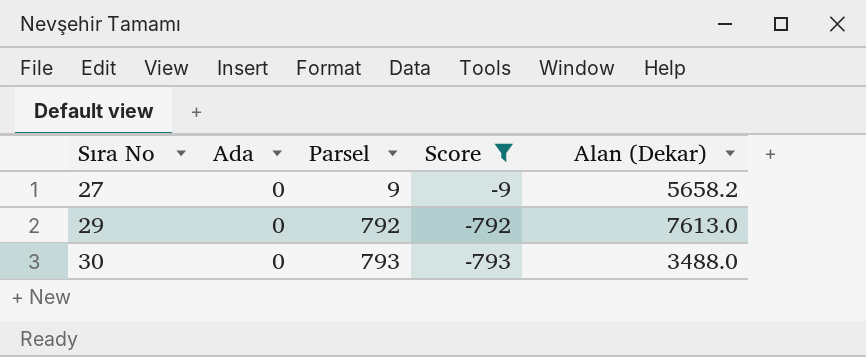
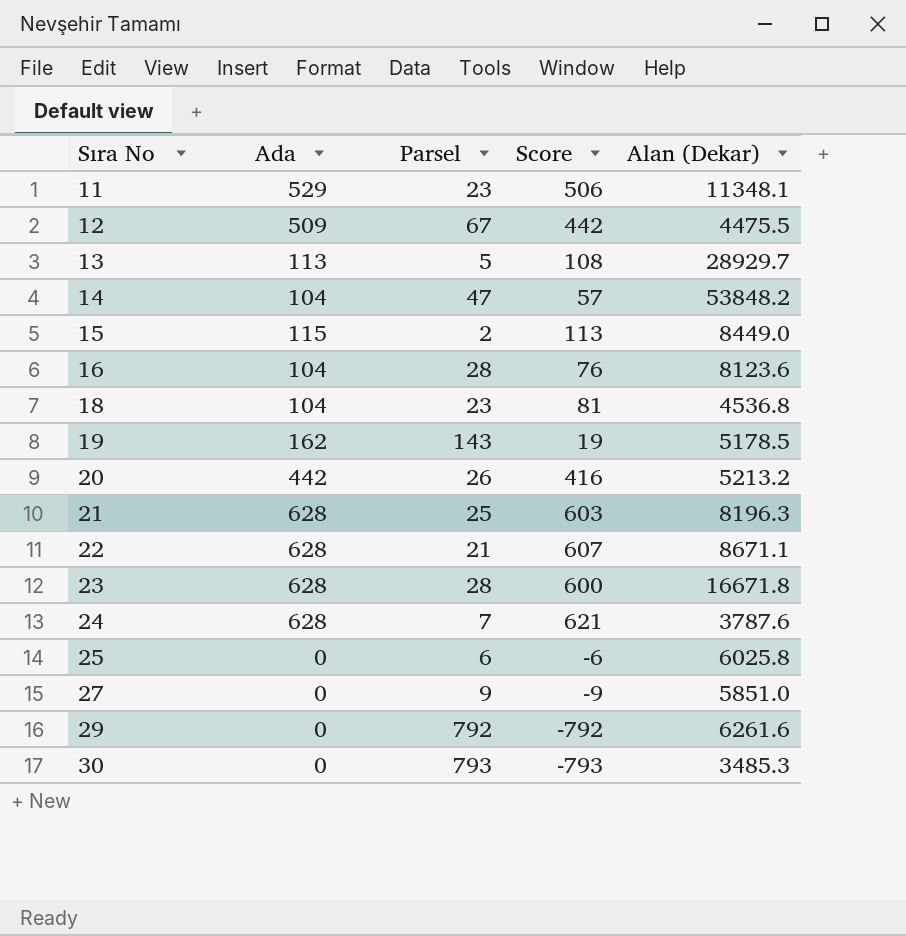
filter: Score <= -9 -> none
27 | Alan (Dekar): 5658.2 -> 5851.0
29 | Alan (Dekar): 7613.0 -> 6261.6
30 | Alan (Dekar): 3488.0 -> 3485.3

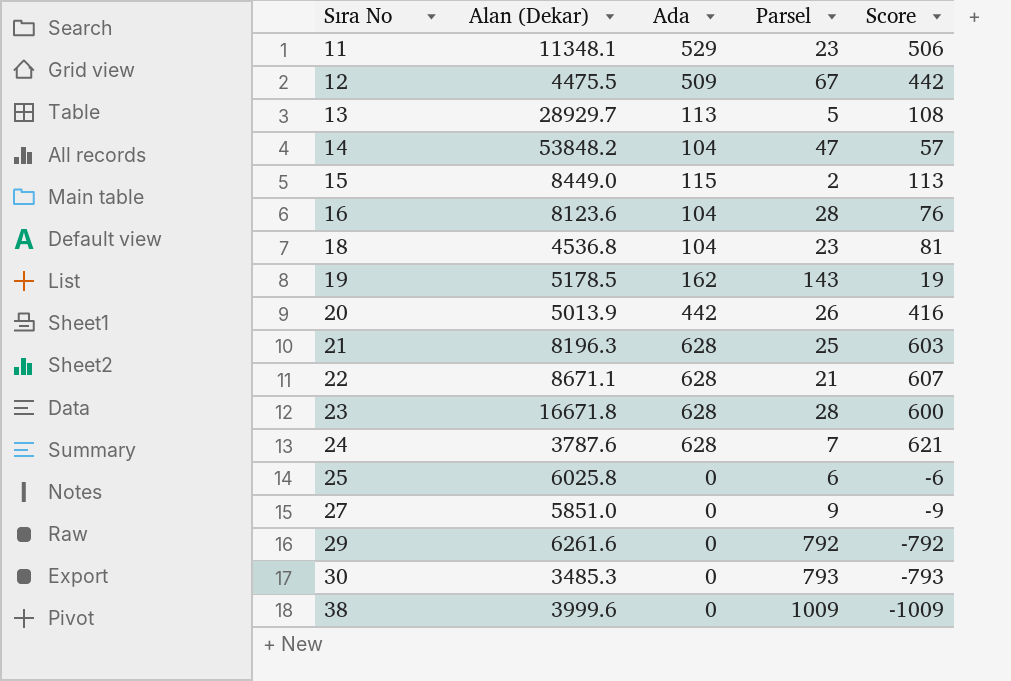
column Alan (Dekar) | position: 5 -> 2
20 | Alan (Dekar): 5213.2 -> 5013.9
row 38: none -> 3999.6 | 0 | 1009 | -1009

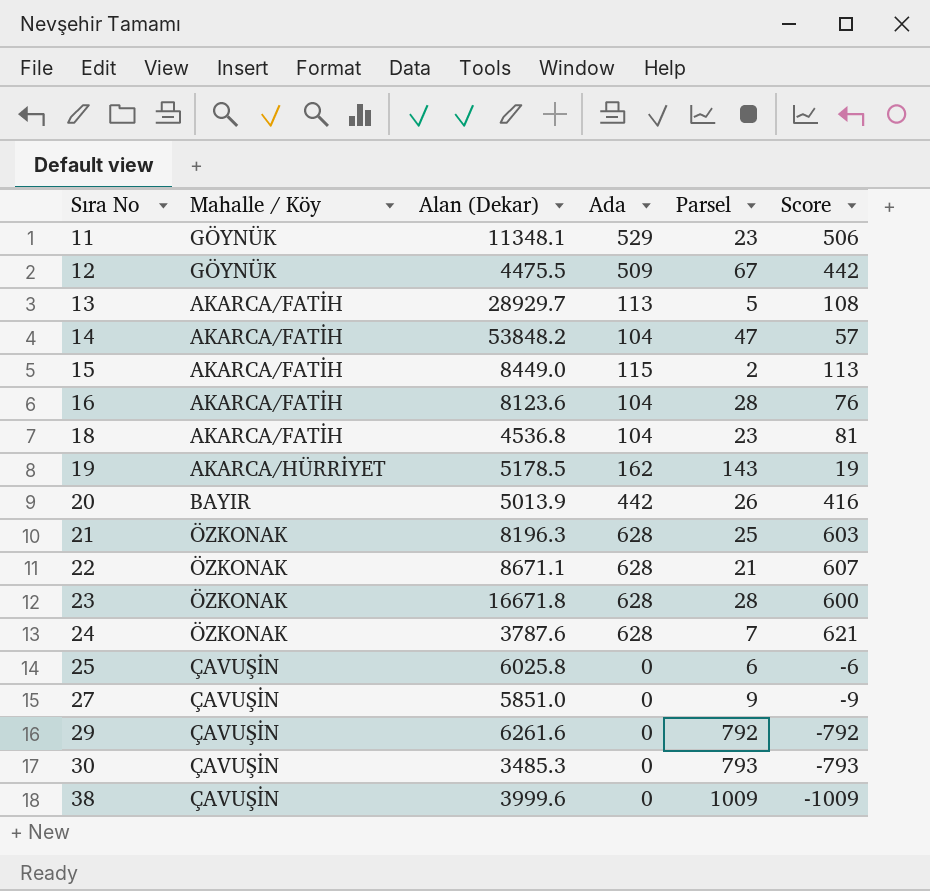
column Mahalle / Köy | position: none -> 2

